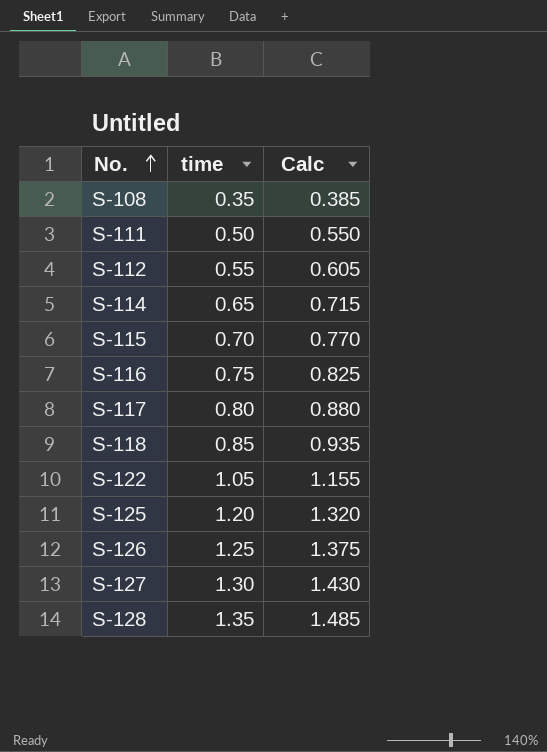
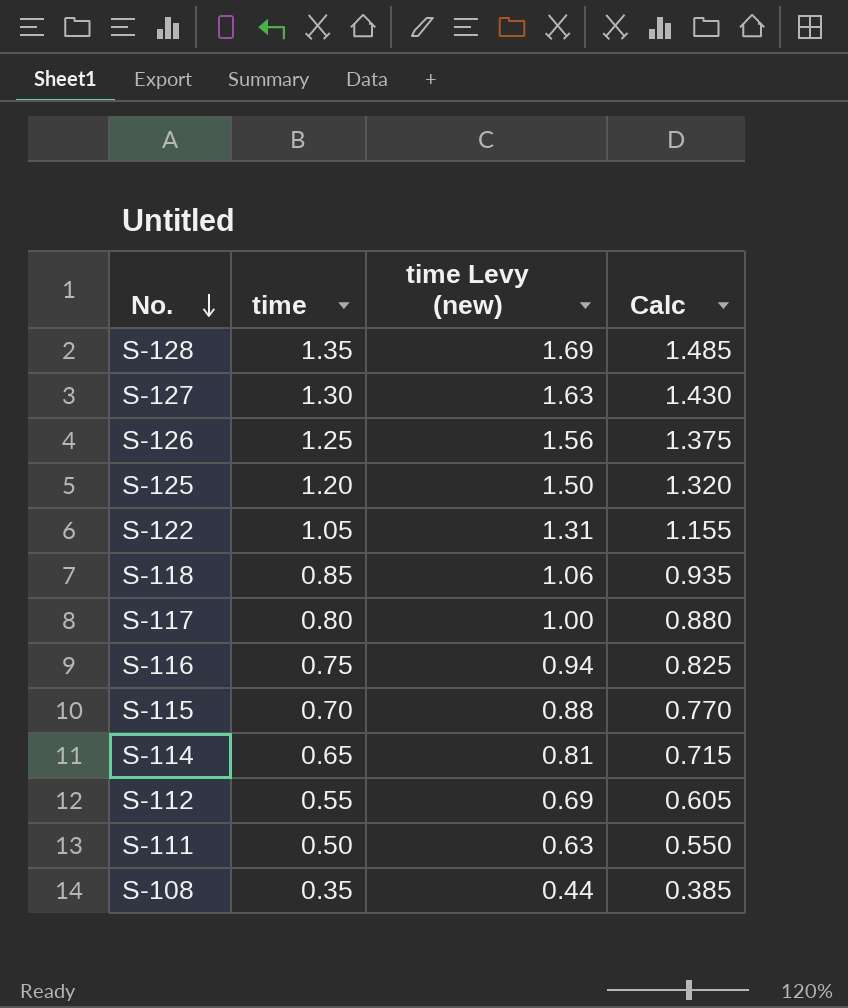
row order: No. ascending -> No. descending
column time Levy (new) | formula: none -> [time] * 1.25

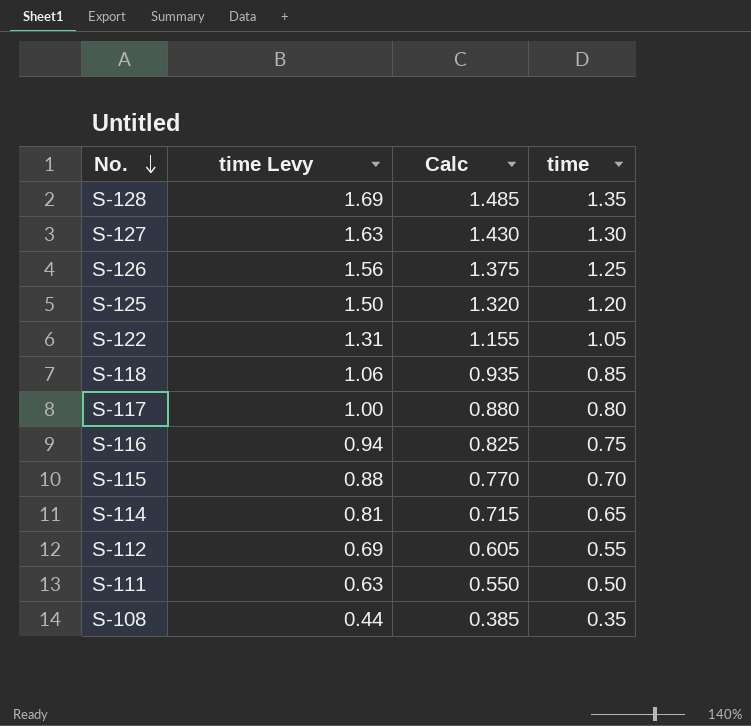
column name: time Levy (new) -> time Levy
column time | position: 2 -> 4

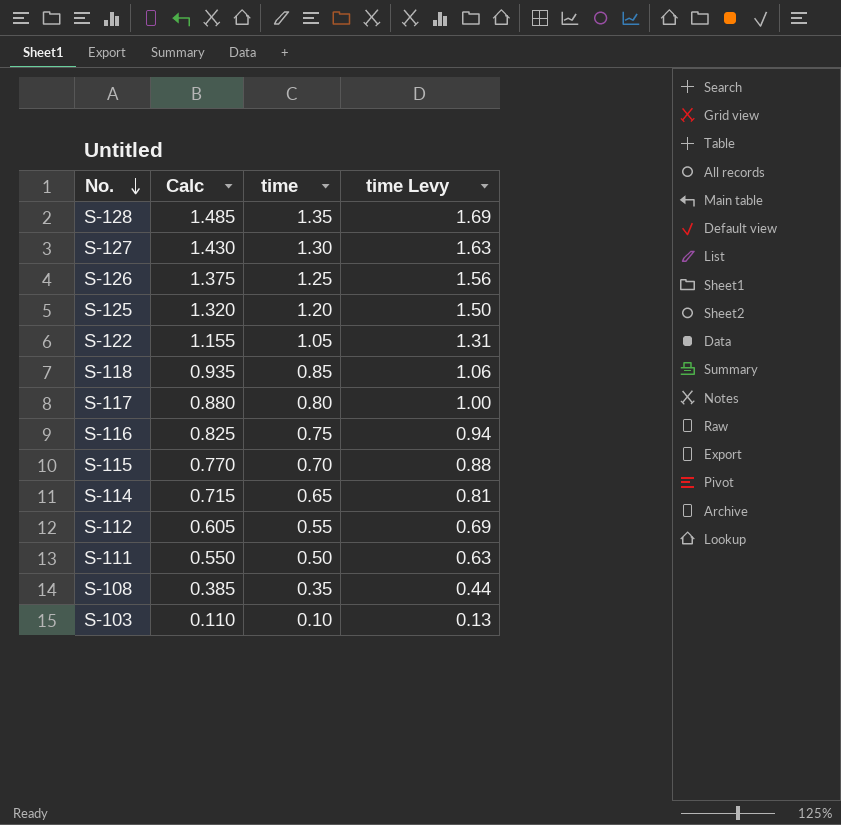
column time Levy | position: 2 -> 4
row S-103: none -> 0.110 | 0.10 | 0.13

